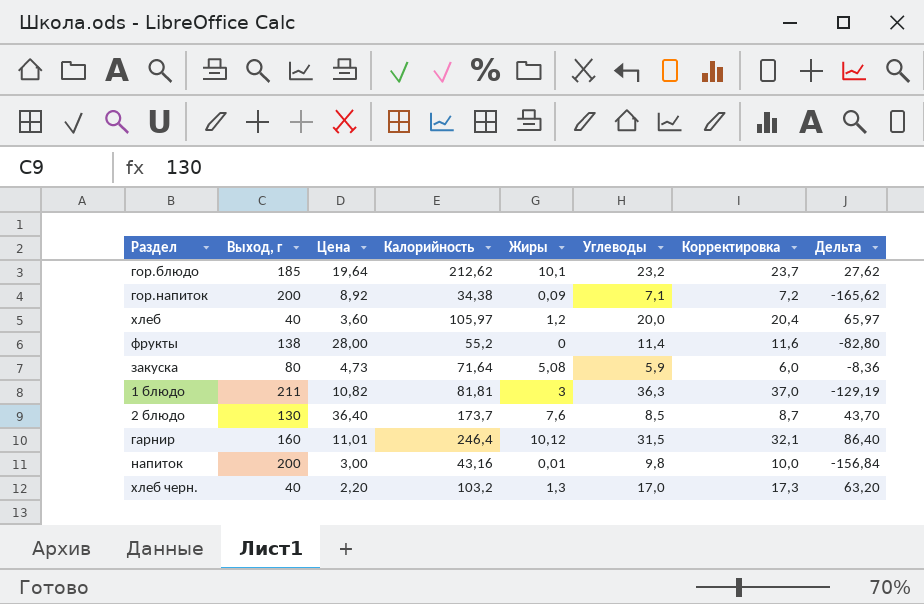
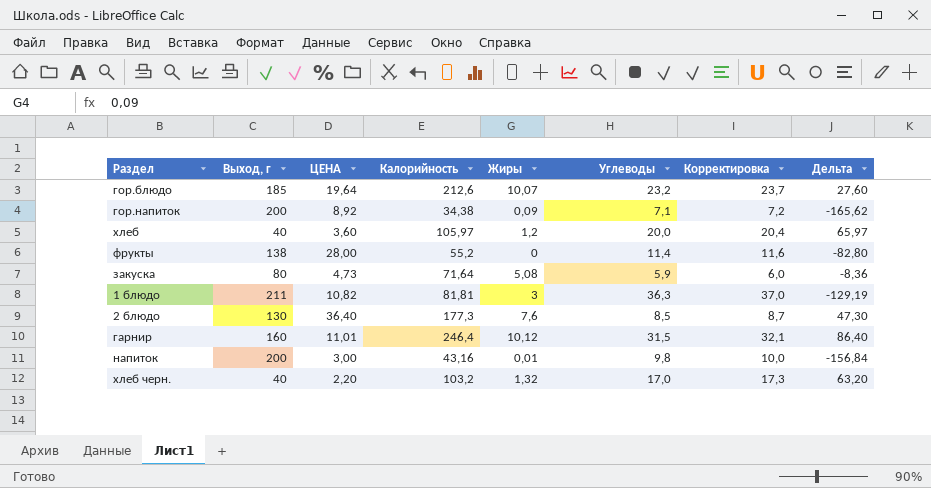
column name: Цена -> ЦЕНА
гор.блюдо | Калорийность: 212,62 -> 212,6
гор.блюдо | Жиры: 10,1 -> 10,07
гор.блюдо | Дельта: 27,62 -> 27,60
2 блюдо | Калорийность: 173,7 -> 177,3
2 блюдо | Дельта: 43,70 -> 47,30
хлеб черн. | Жиры: 1,3 -> 1,32

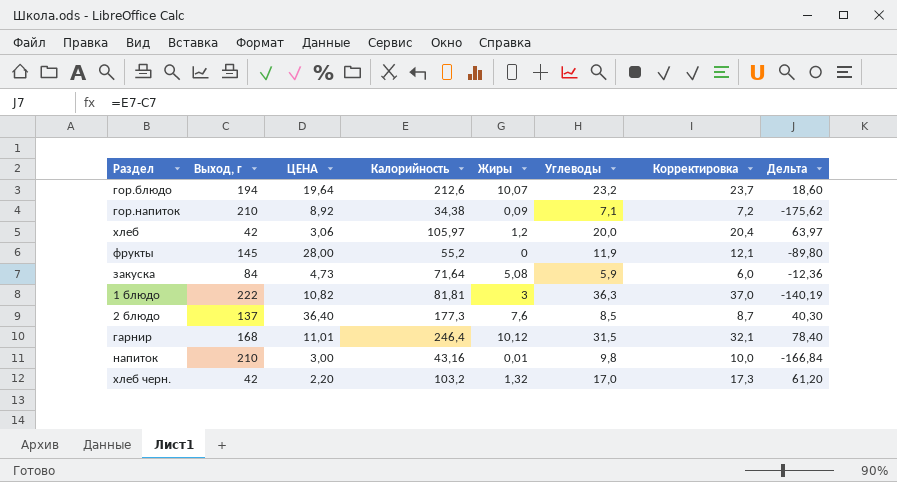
гор.блюдо | Выход, г: 185 -> 194
гор.блюдо | Дельта: 27,60 -> 18,60
гор.напиток | Выход, г: 200 -> 210
гор.напиток | Дельта: -165,62 -> -175,62
хлеб | Выход, г: 40 -> 42
хлеб | ЦЕНА: 3,60 -> 3,06
хлеб | Дельта: 65,97 -> 63,97
фрукты | Выход, г: 138 -> 145
фрукты | Углеводы: 11,4 -> 11,9
фрукты | Корректировка: 11,6 -> 12,1
фрукты | Дельта: -82,80 -> -89,80
закуска | Выход, г: 80 -> 84
закуска | Дельта: -8,36 -> -12,36
1 блюдо | Выход, г: 211 -> 222
1 блюдо | Дельта: -129,19 -> -140,19
2 блюдо | Выход, г: 130 -> 137
2 блюдо | Дельта: 47,30 -> 40,30
гарнир | Выход, г: 160 -> 168
гарнир | Дельта: 86,40 -> 78,40
напиток | Выход, г: 200 -> 210
напиток | Дельта: -156,84 -> -166,84
хлеб черн. | Выход, г: 40 -> 42
хлеб черн. | Дельта: 63,20 -> 61,20

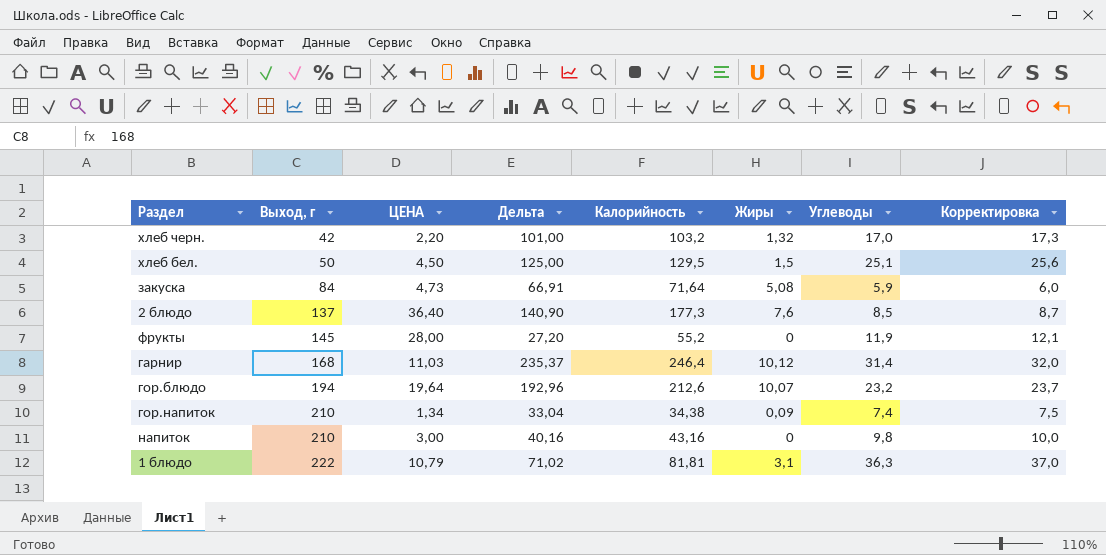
row order: none -> Выход, г ascending
column Дельта | formula: [Калорийность] - [Выход, г] -> [Калорийность] - [ЦЕНА]
column Дельта | position: 8 -> 4
row хлеб: 42 | 3,06 | 105,97 | 1,2 | 20,0 | 20,4 | 63,97 -> none
row хлеб бел.: none -> 50 | 4,50 | 125,00 | 129,5 | 1,5 | 25,1 | 25,6
гарнир | ЦЕНА: 11,01 -> 11,03
гарнир | Углеводы: 31,5 -> 31,4
гарнир | Корректировка: 32,1 -> 32,0
гор.напиток | ЦЕНА: 8,92 -> 1,34
гор.напиток | Углеводы: 7,1 -> 7,4
гор.напиток | Корректировка: 7,2 -> 7,5
напиток | Жиры: 0,01 -> 0
1 блюдо | ЦЕНА: 10,82 -> 10,79
1 блюдо | Жиры: 3 -> 3,1

